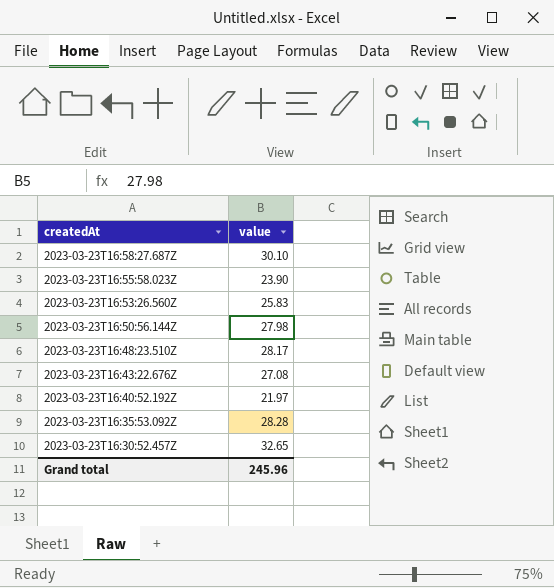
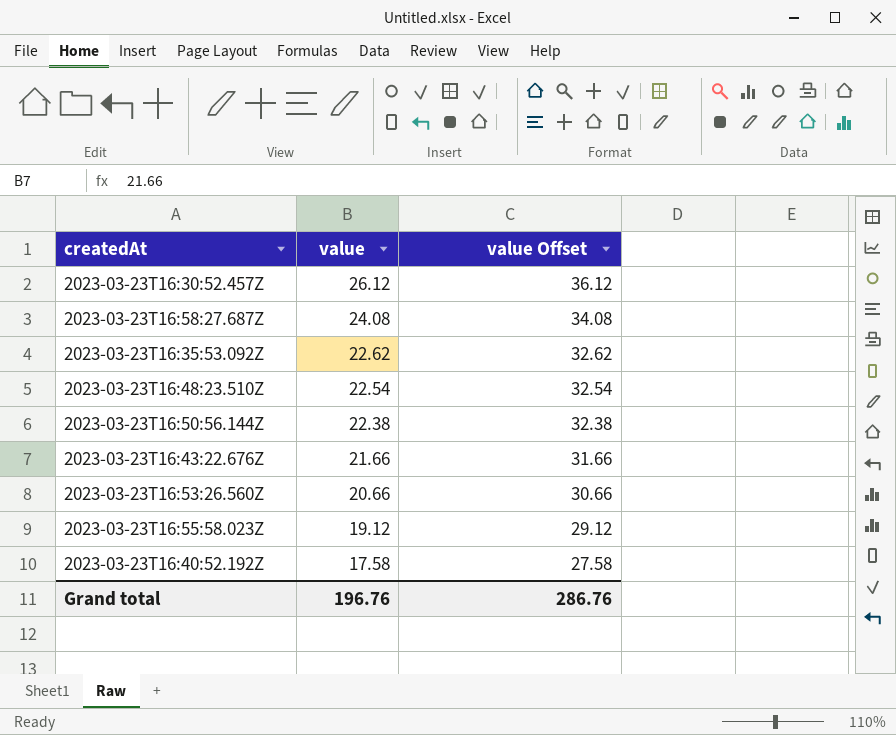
row order: createdAt descending -> value descending
column value Offset | formula: none -> [value] + 10
2023-03-23T16:30:52.457Z | value: 32.65 -> 26.12
2023-03-23T16:58:27.687Z | value: 30.10 -> 24.08
2023-03-23T16:35:53.092Z | value: 28.28 -> 22.62
2023-03-23T16:48:23.510Z | value: 28.17 -> 22.54
2023-03-23T16:50:56.144Z | value: 27.98 -> 22.38
2023-03-23T16:43:22.676Z | value: 27.08 -> 21.66
2023-03-23T16:53:26.560Z | value: 25.83 -> 20.66
2023-03-23T16:55:58.023Z | value: 23.90 -> 19.12
2023-03-23T16:40:52.192Z | value: 21.97 -> 17.58
Grand total | value: 245.96 -> 196.76

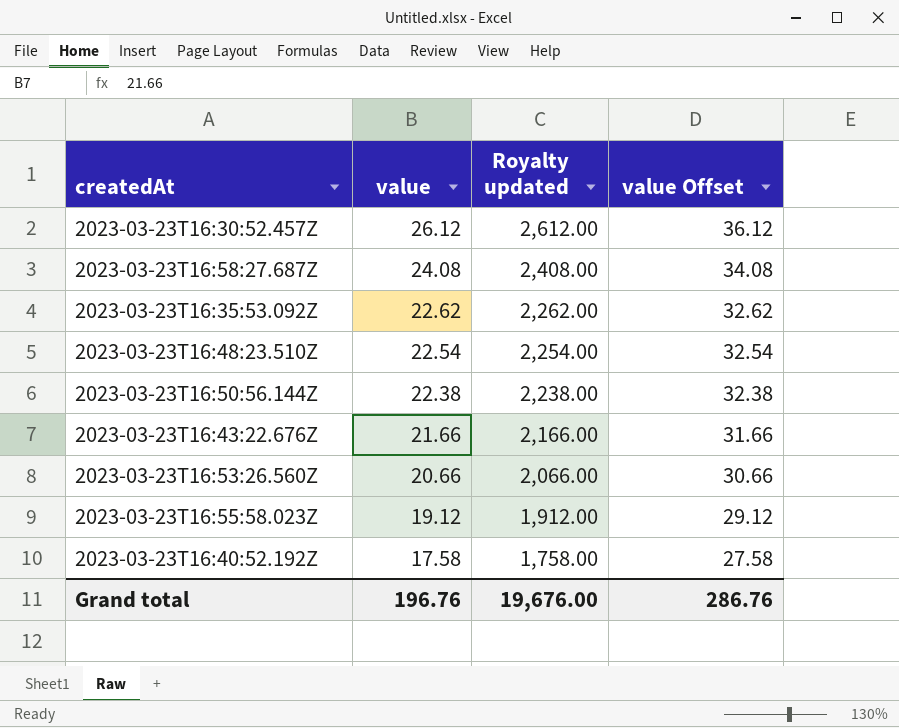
column Royalty updated | formula: none -> [value] * 100

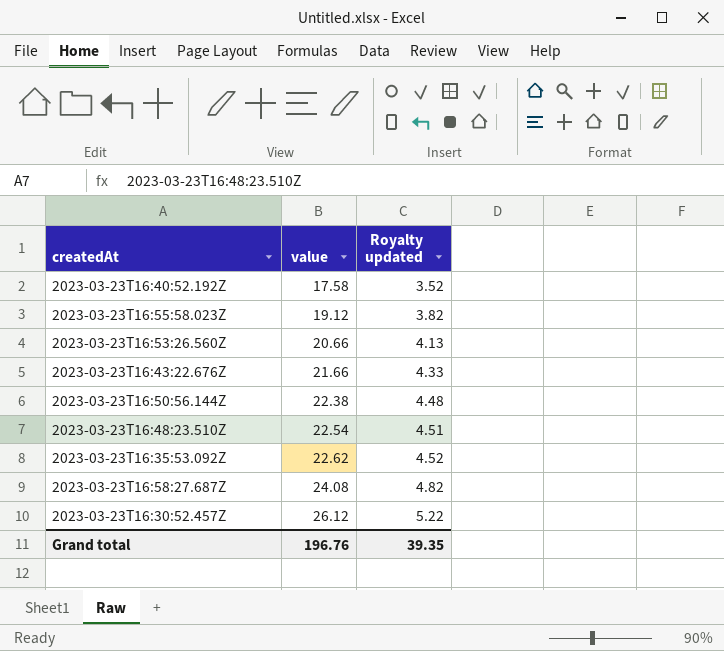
row order: value descending -> value ascending
column value Offset | formula: [value] + 10 -> none
column Royalty updated | formula: [value] * 100 -> [value] * 0.2
Grand total | Royalty updated: 19,676.00 -> 39.35

